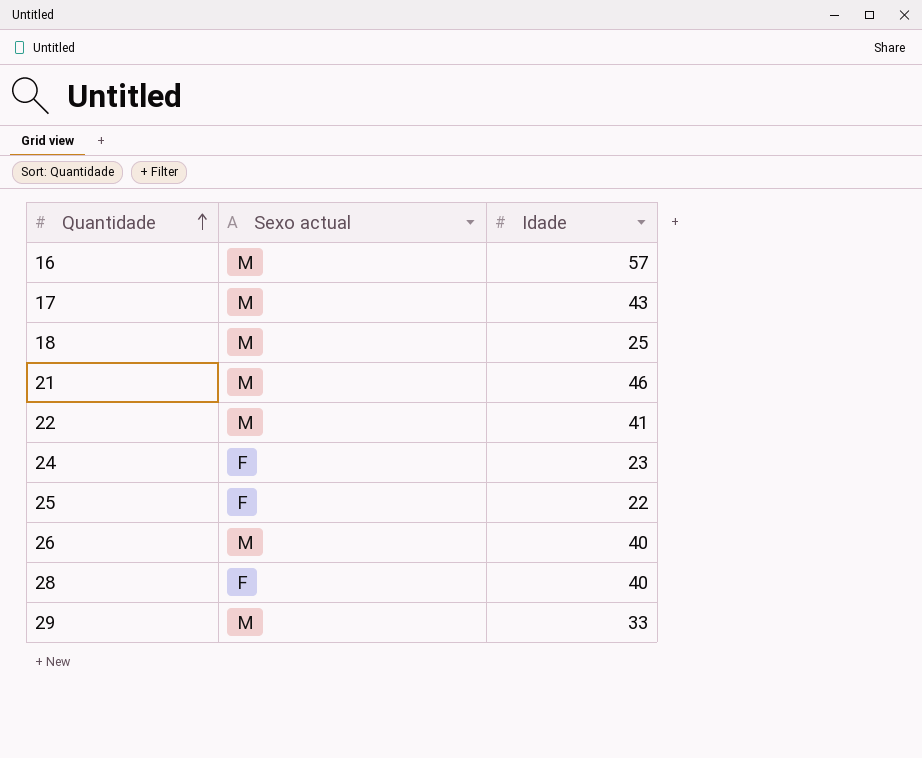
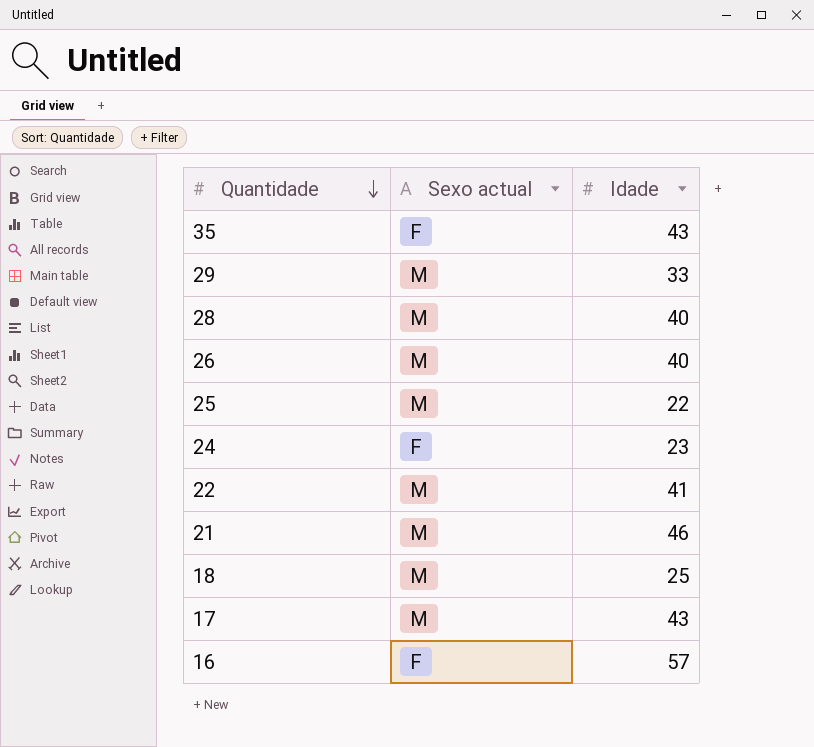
row order: Quantidade ascending -> Quantidade descending
row 35: none -> F | 43
28 | Sexo actual: F -> M
25 | Sexo actual: F -> M
16 | Sexo actual: M -> F

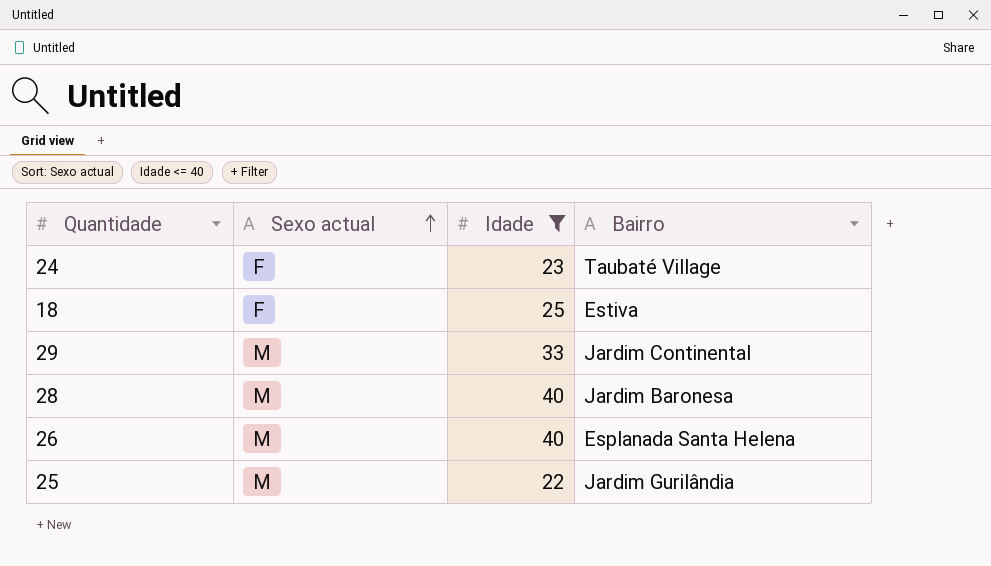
filter: none -> Idade <= 40
row order: Quantidade descending -> Sexo actual ascending
column Bairro | position: none -> 4
18 | Sexo actual: M -> F

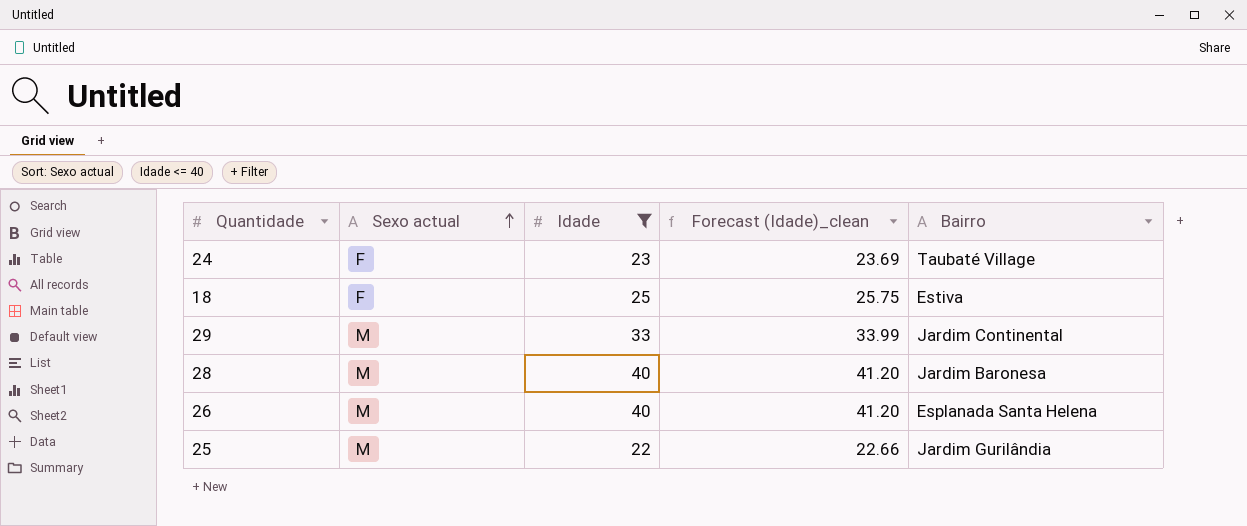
column Forecast (Idade)_clean | formula: none -> [Idade] * 1.03

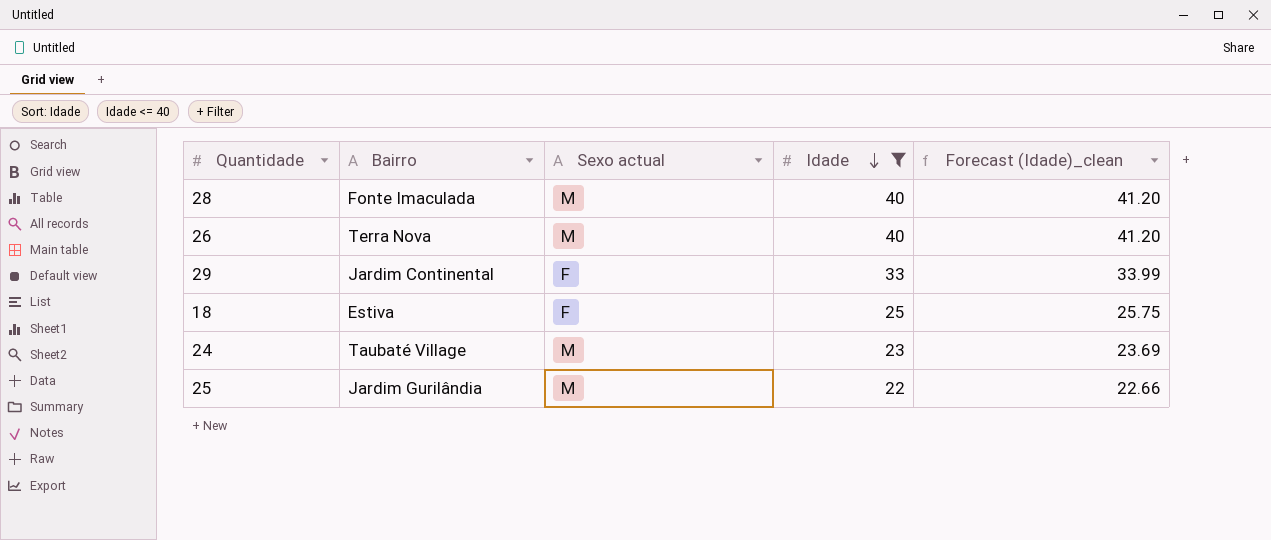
row order: Sexo actual ascending -> Idade descending
column Bairro | position: 5 -> 2
28 | Bairro: Jardim Baronesa -> Fonte Imaculada
26 | Bairro: Esplanada Santa Helena -> Terra Nova
29 | Sexo actual: M -> F
24 | Sexo actual: F -> M

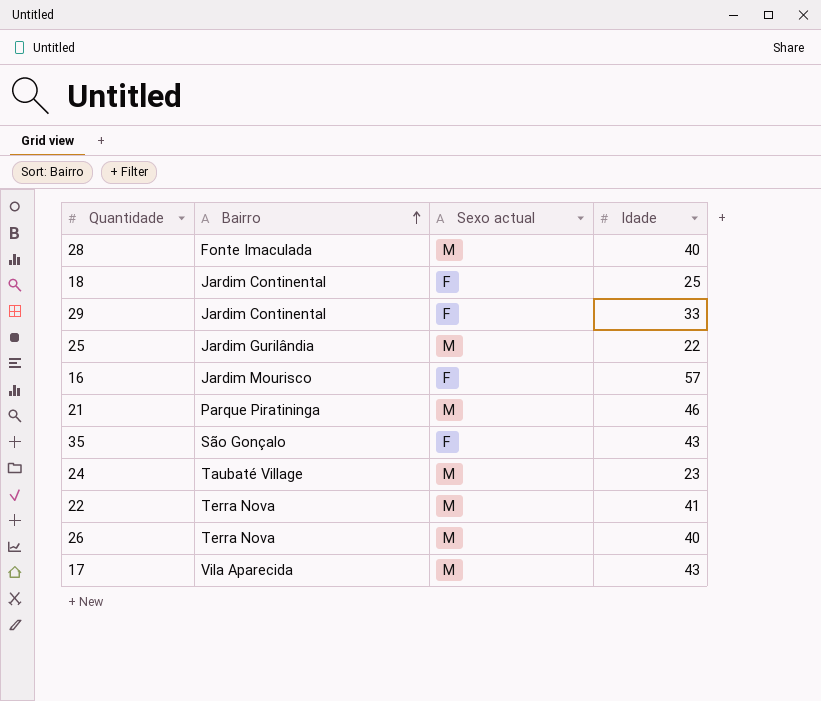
filter: Idade <= 40 -> none
row order: Idade descending -> Bairro ascending
column Forecast (Idade)_clean | formula: [Idade] * 1.03 -> none
18 | Bairro: Estiva -> Jardim Continental

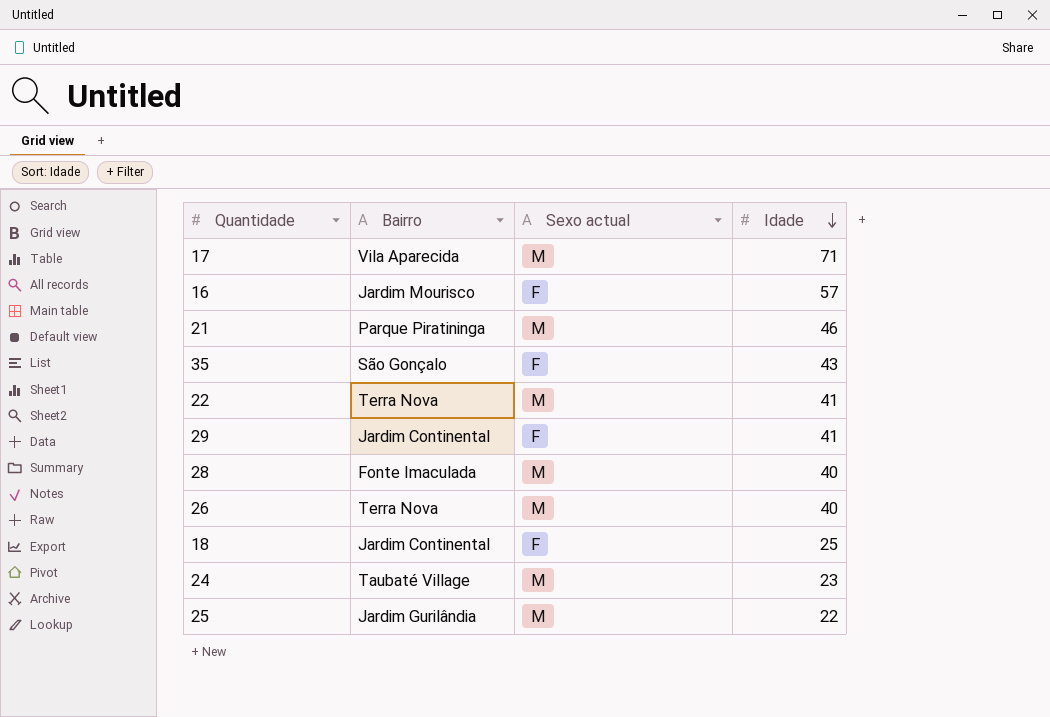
row order: Bairro ascending -> Idade descending
17 | Idade: 43 -> 71
29 | Idade: 33 -> 41

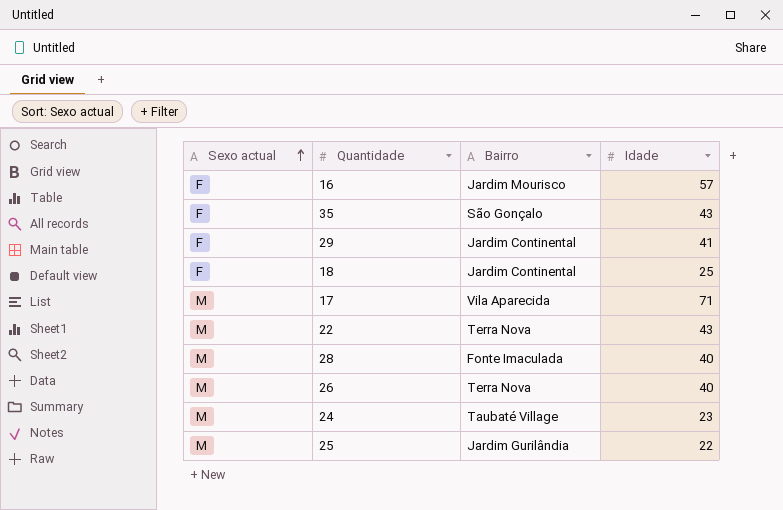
row order: Idade descending -> Sexo actual ascending
column Sexo actual | position: 3 -> 1
row 21: Parque Piratininga | M | 46 -> none
22 | Idade: 41 -> 43

